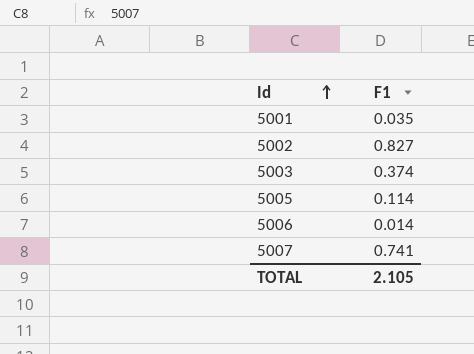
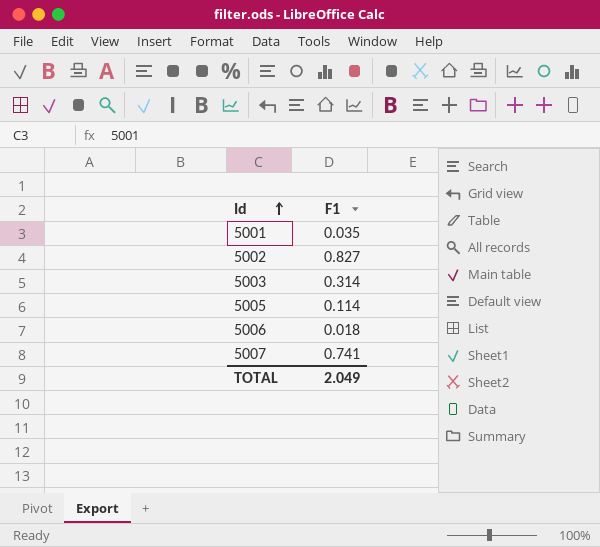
5003 | F1: 0.374 -> 0.314
5006 | F1: 0.014 -> 0.018
TOTAL | F1: 2.105 -> 2.049

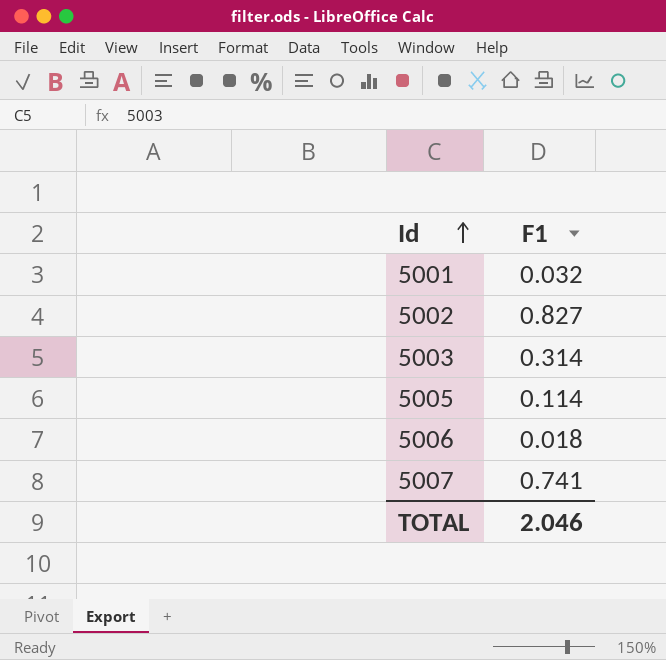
5001 | F1: 0.035 -> 0.032
TOTAL | F1: 2.049 -> 2.046

